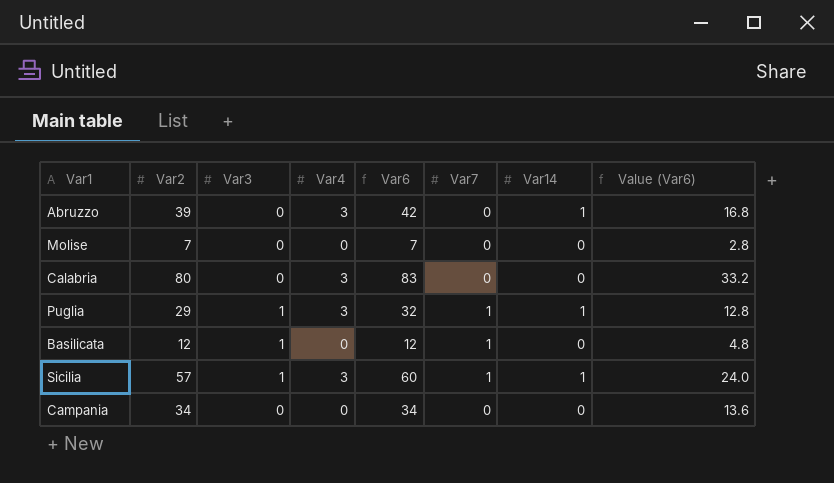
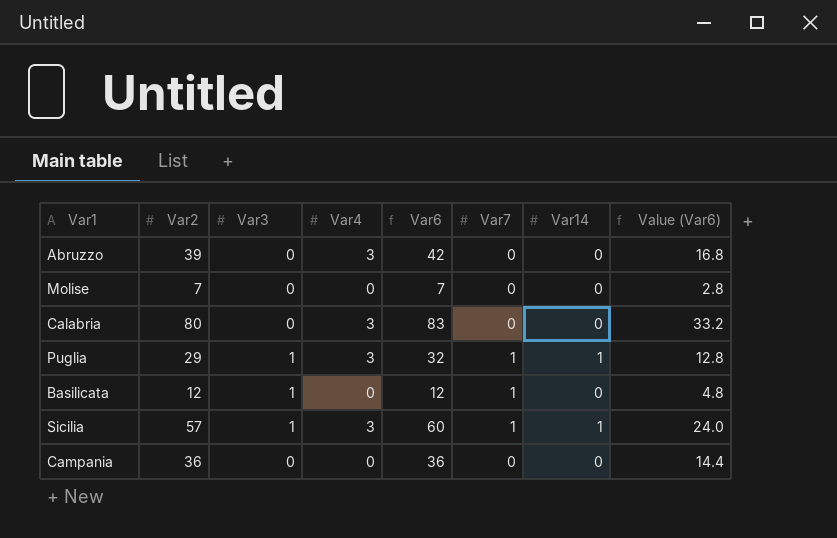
Abruzzo | Var14: 1 -> 0
Campania | Var2: 34 -> 36
Campania | Var6: 34 -> 36
Campania | Value (Var6): 13.6 -> 14.4

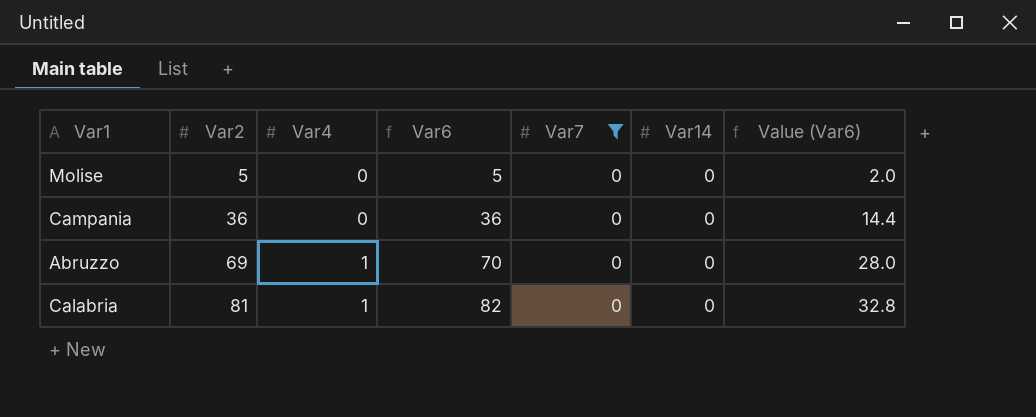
filter: none -> Var7 = 0
row order: none -> Var2 ascending
column Var3 | position: 3 -> none
Molise | Var2: 7 -> 5
Molise | Var6: 7 -> 5
Molise | Value (Var6): 2.8 -> 2.0
Abruzzo | Var2: 39 -> 69
Abruzzo | Var4: 3 -> 1
Abruzzo | Var6: 42 -> 70
Abruzzo | Value (Var6): 16.8 -> 28.0
Calabria | Var2: 80 -> 81
Calabria | Var4: 3 -> 1
Calabria | Var6: 83 -> 82
Calabria | Value (Var6): 33.2 -> 32.8

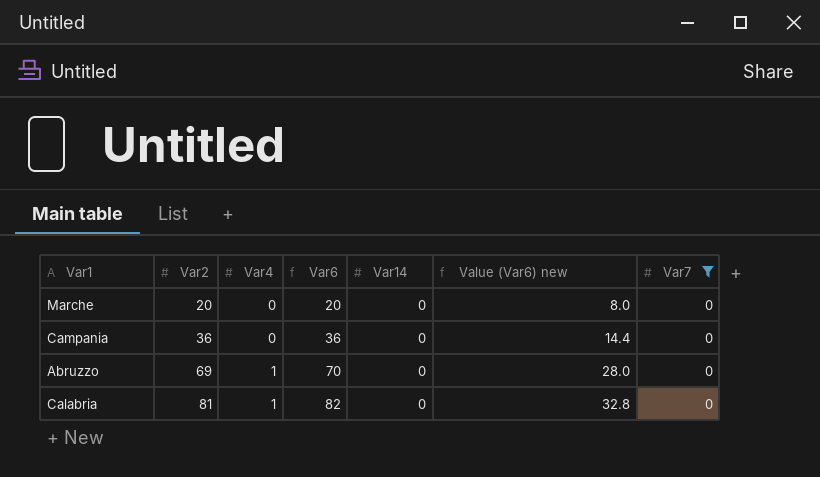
column name: Value (Var6) -> Value (Var6) new
column Var7 | position: 5 -> 7
row Molise: 5 | 0 | 5 | 0 | 0 | 2.0 -> none
row Marche: none -> 20 | 0 | 20 | 0 | 8.0 | 0

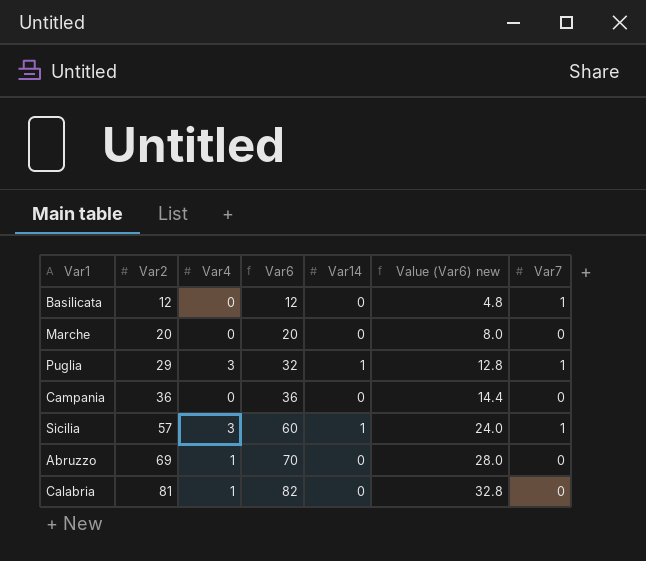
filter: Var7 = 0 -> none

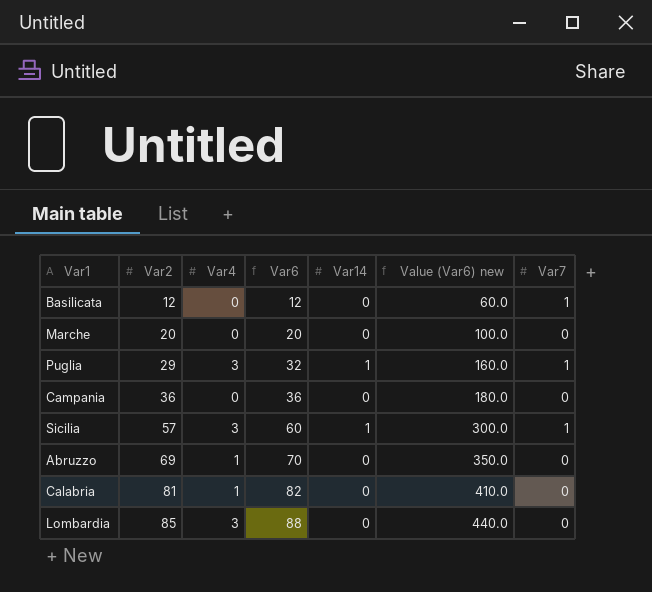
column Value (Var6) new | formula: [Var6] * 0.4 -> [Var6] * 5
row Lombardia: none -> 85 | 3 | 88 | 0 | 440.0 | 0

